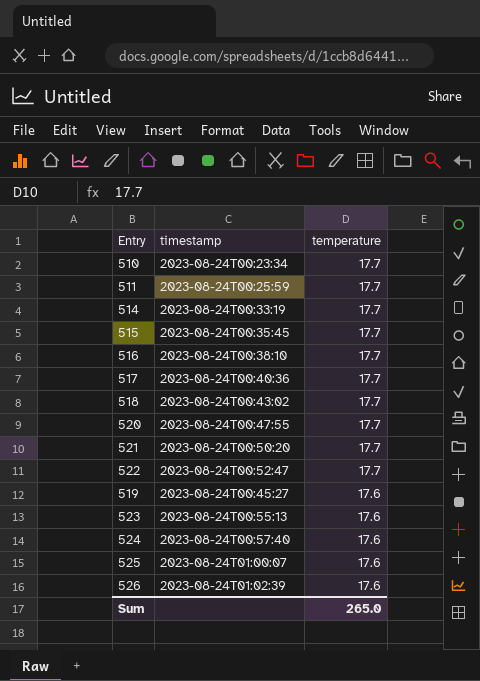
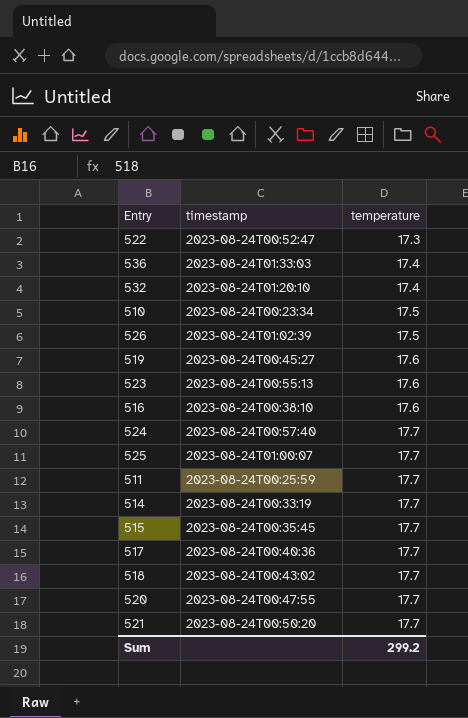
row order: temperature descending -> temperature ascending
522 | temperature: 17.7 -> 17.3
row 536: none -> 2023-08-24T01:33:03 | 17.4
row 532: none -> 2023-08-24T01:20:10 | 17.4
510 | temperature: 17.7 -> 17.5
526 | temperature: 17.6 -> 17.5
516 | temperature: 17.7 -> 17.6
524 | temperature: 17.6 -> 17.7
525 | temperature: 17.6 -> 17.7
Sum | temperature: 265.0 -> 299.2

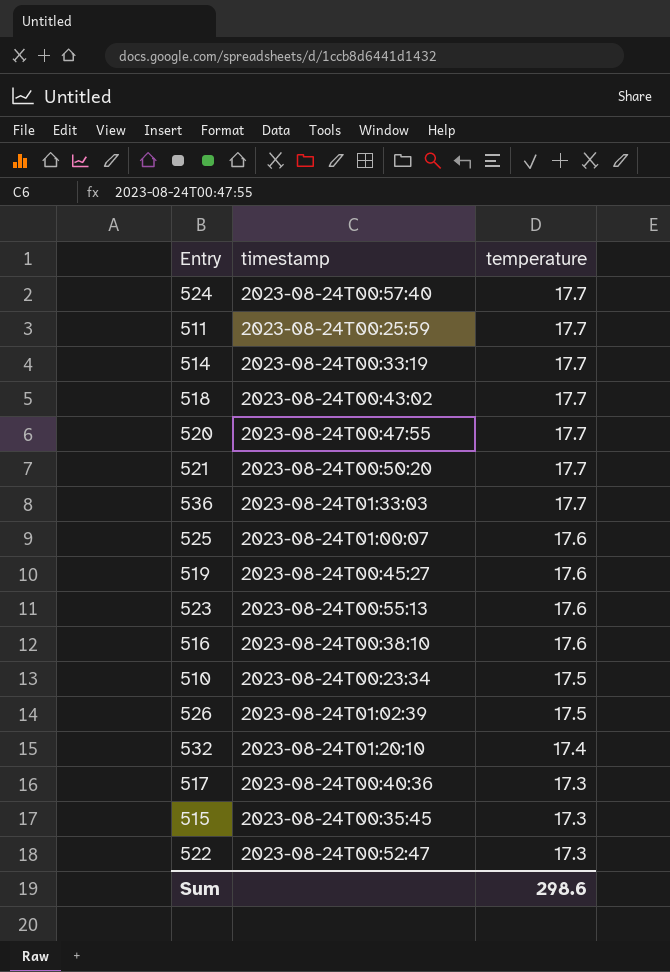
row order: temperature ascending -> temperature descending
536 | temperature: 17.4 -> 17.7
525 | temperature: 17.7 -> 17.6
517 | temperature: 17.7 -> 17.3
515 | temperature: 17.7 -> 17.3
Sum | temperature: 299.2 -> 298.6

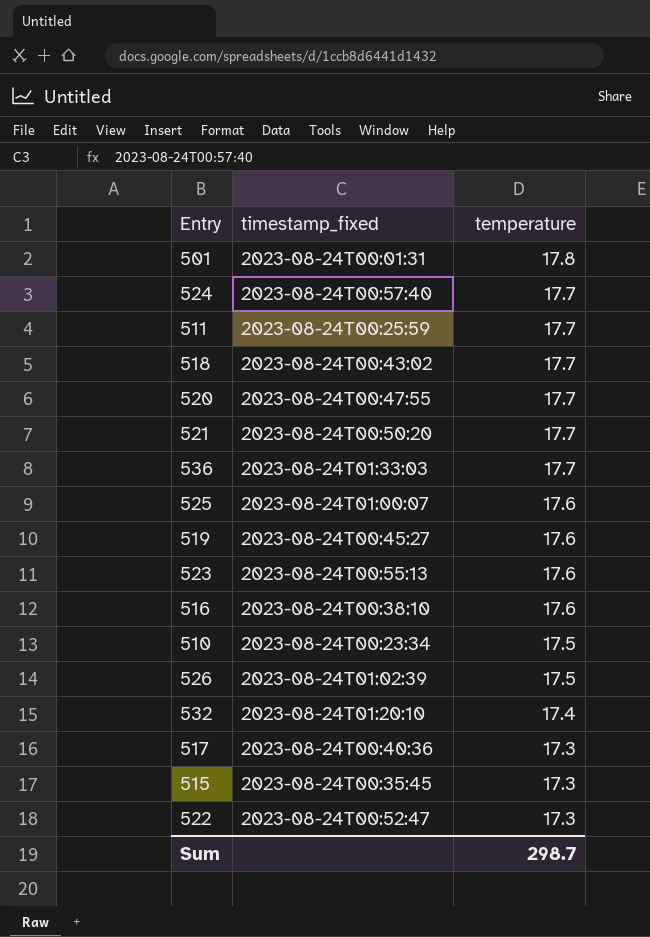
column name: timestamp -> timestamp_fixed
row 514: 2023-08-24T00:33:19 | 17.7 -> none
row 501: none -> 2023-08-24T00:01:31 | 17.8
Sum | temperature: 298.6 -> 298.7

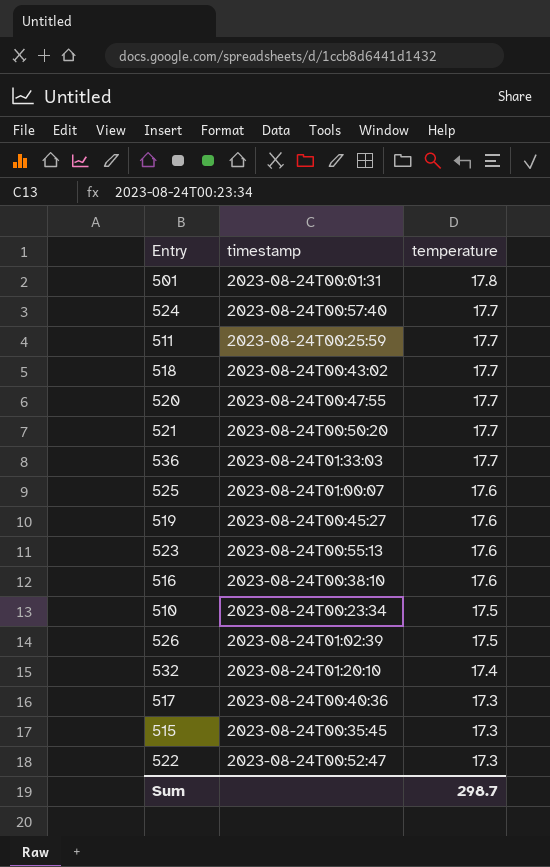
column name: timestamp_fixed -> timestamp

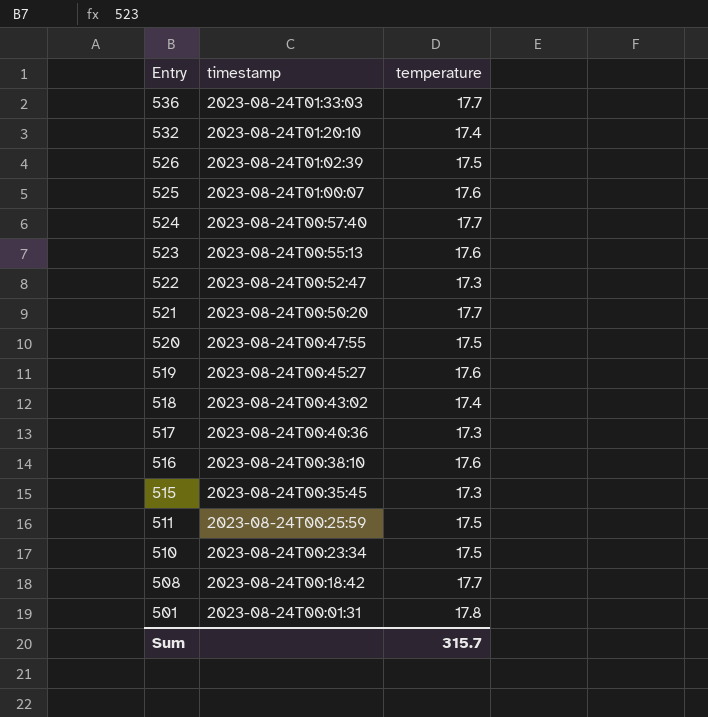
row order: temperature descending -> Entry descending
520 | temperature: 17.7 -> 17.5
518 | temperature: 17.7 -> 17.4
511 | temperature: 17.7 -> 17.5
row 508: none -> 2023-08-24T00:18:42 | 17.7
Sum | temperature: 298.7 -> 315.7

